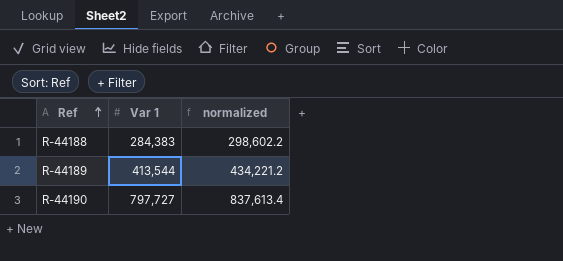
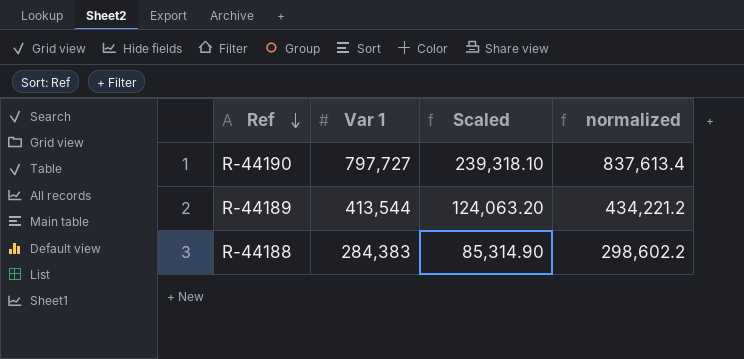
row order: Ref ascending -> Ref descending
column Scaled | formula: none -> [Var 1] * 0.3

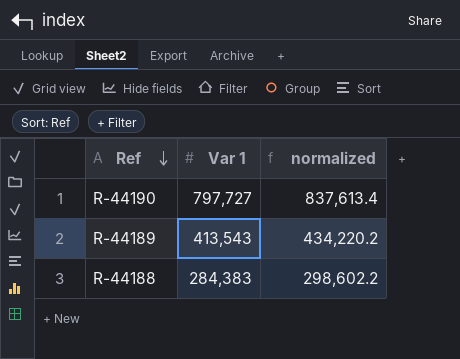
column Scaled | formula: [Var 1] * 0.3 -> none
R-44189 | Var 1: 413,544 -> 413,543
R-44189 | normalized: 434,221.2 -> 434,220.2

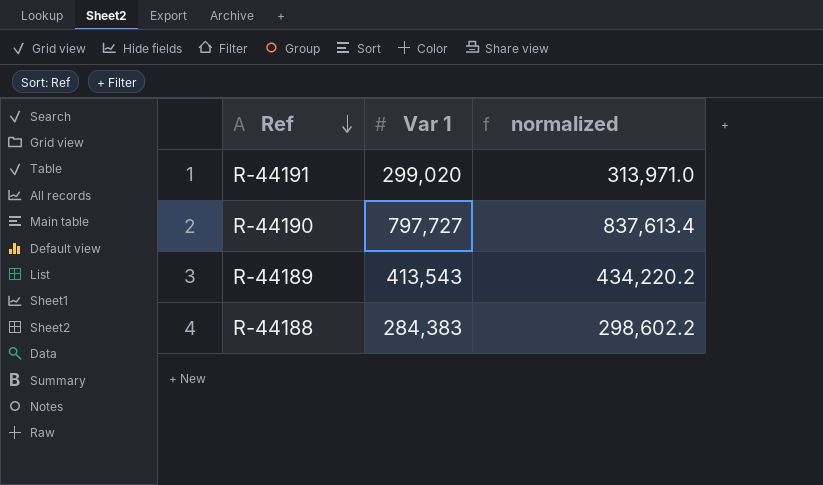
row R-44191: none -> 299,020 | 313,971.0

